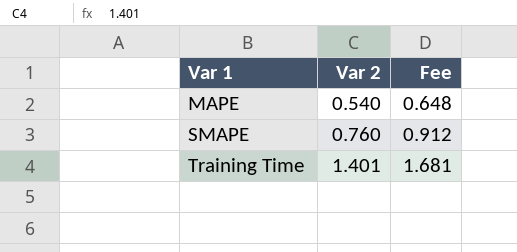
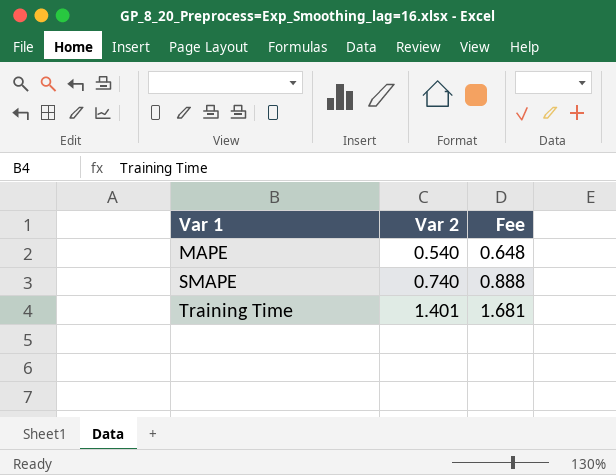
SMAPE | Var 2: 0.760 -> 0.740
SMAPE | Fee: 0.912 -> 0.888

